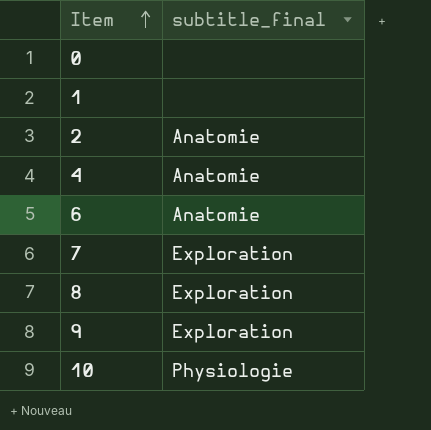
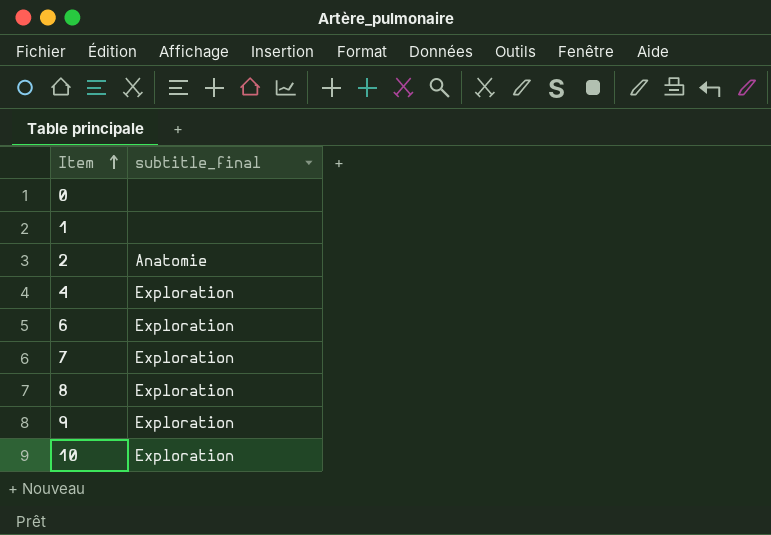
4 | subtitle_final: Anatomie -> Exploration
6 | subtitle_final: Anatomie -> Exploration
10 | subtitle_final: Physiologie -> Exploration

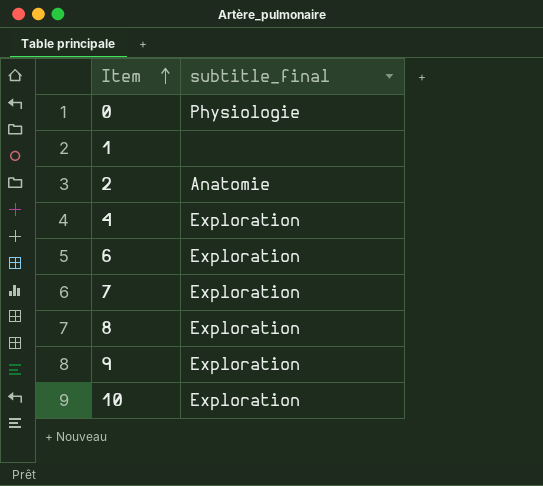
0 | subtitle_final: none -> Physiologie

